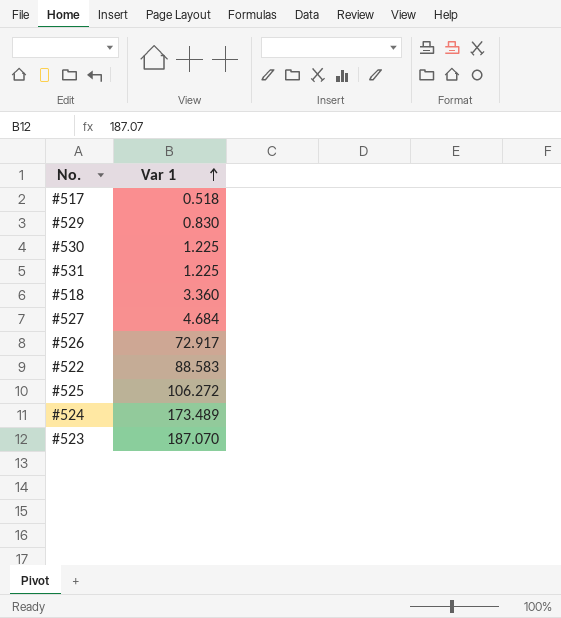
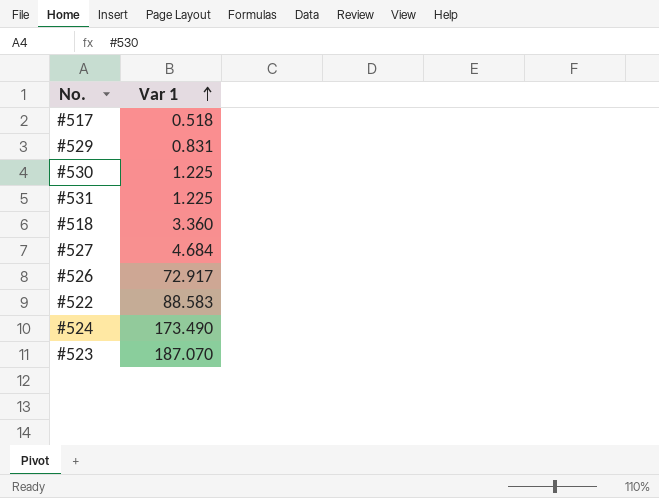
row #525: 106.272 -> none
#529 | Var 1: 0.830 -> 0.831
#524 | Var 1: 173.489 -> 173.490

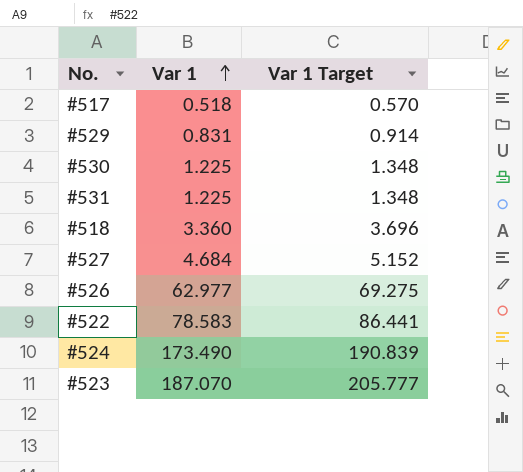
column Var 1 Target | formula: none -> [Var 1] * 1.1
#526 | Var 1: 72.917 -> 62.977
#522 | Var 1: 88.583 -> 78.583

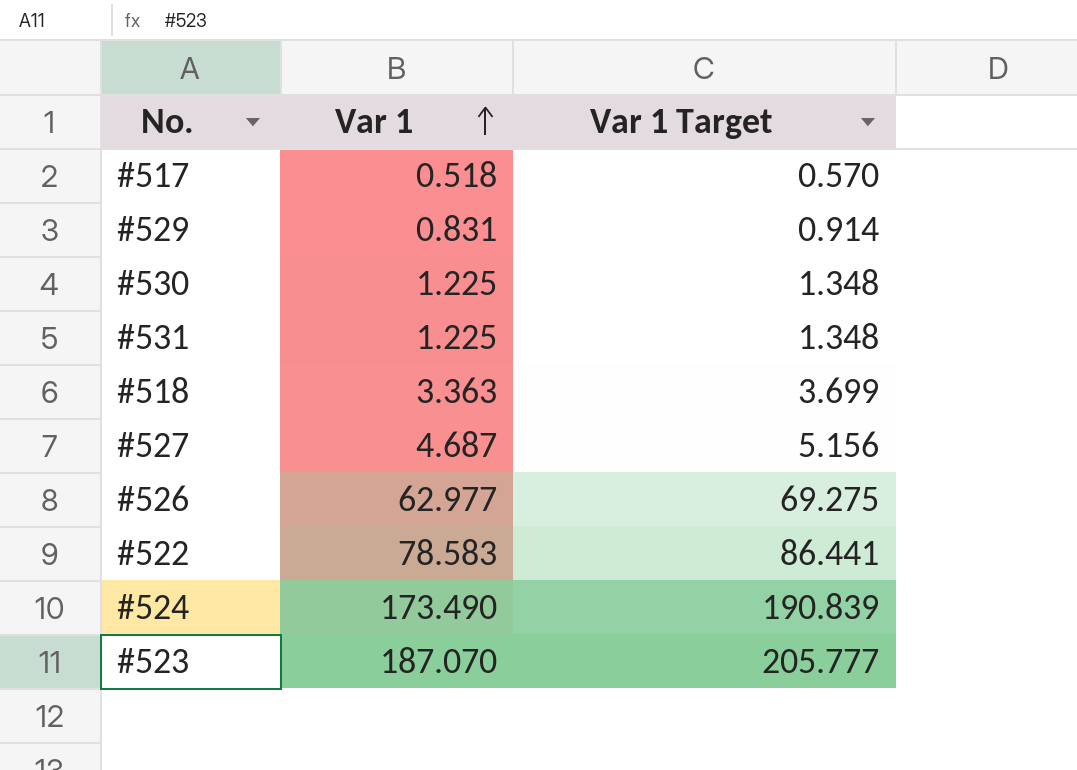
#518 | Var 1: 3.360 -> 3.363
#518 | Var 1 Target: 3.696 -> 3.699
#527 | Var 1: 4.684 -> 4.687
#527 | Var 1 Target: 5.152 -> 5.156

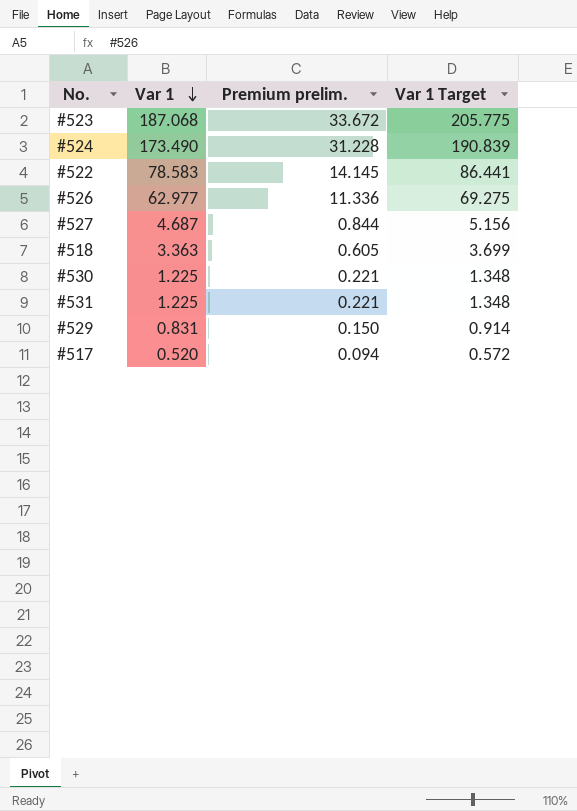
row order: Var 1 ascending -> Var 1 descending
column Premium prelim. | formula: none -> [Var 1] * 0.18
#523 | Var 1: 187.070 -> 187.068
#523 | Var 1 Target: 205.777 -> 205.775
#517 | Var 1: 0.518 -> 0.520
#517 | Var 1 Target: 0.570 -> 0.572

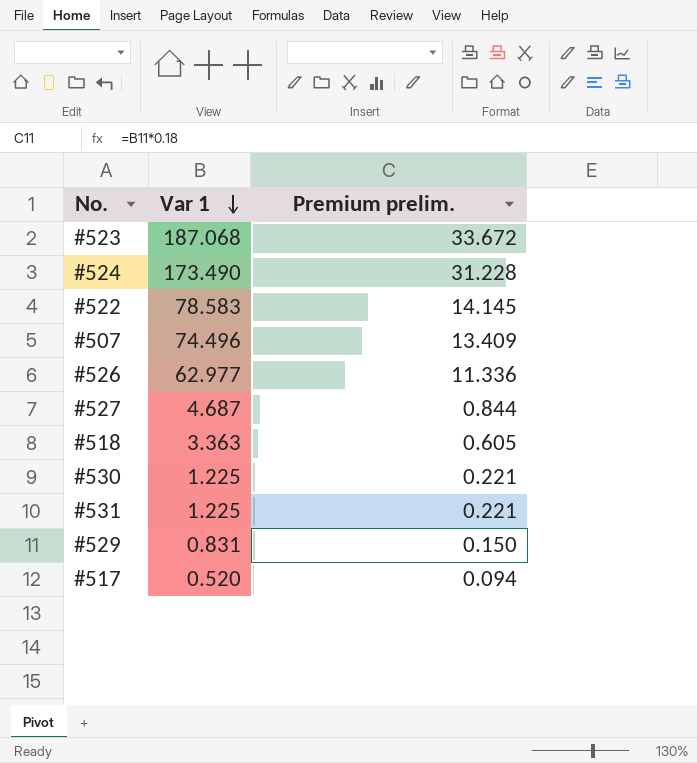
column Var 1 Target | formula: [Var 1] * 1.1 -> none
row #507: none -> 74.496 | 13.409

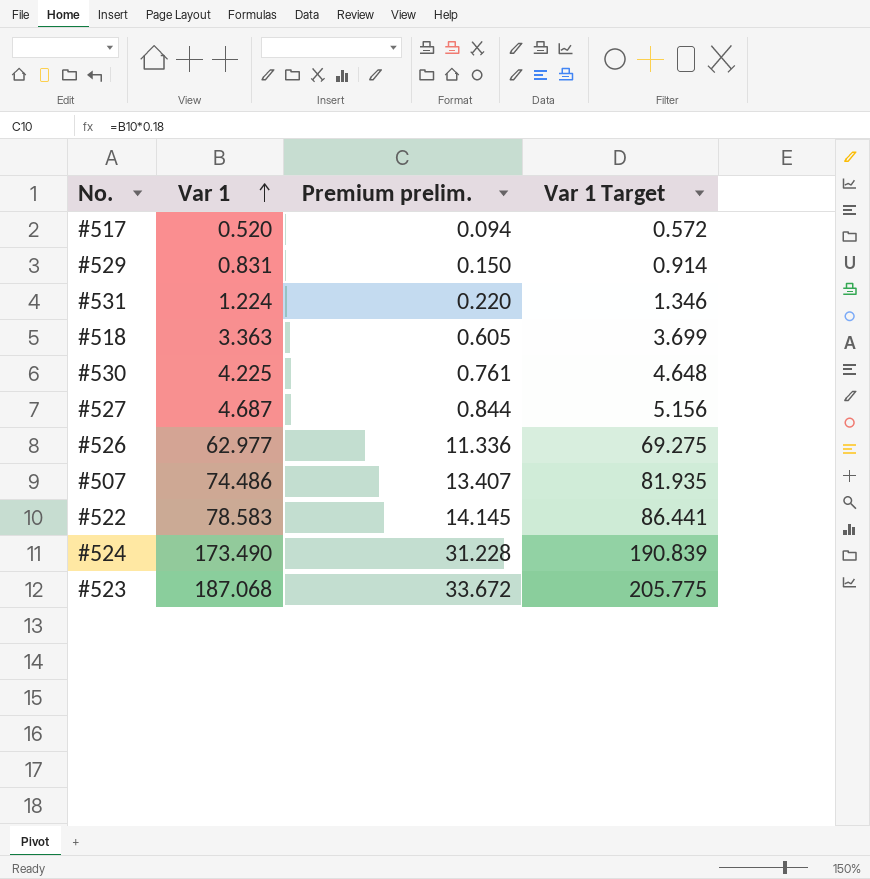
row order: Var 1 descending -> Var 1 ascending
column Var 1 Target | formula: none -> [Var 1] * 1.1
#531 | Var 1: 1.225 -> 1.224
#531 | Premium prelim.: 0.221 -> 0.220
#530 | Var 1: 1.225 -> 4.225
#530 | Premium prelim.: 0.221 -> 0.761
#507 | Var 1: 74.496 -> 74.486
#507 | Premium prelim.: 13.409 -> 13.407

